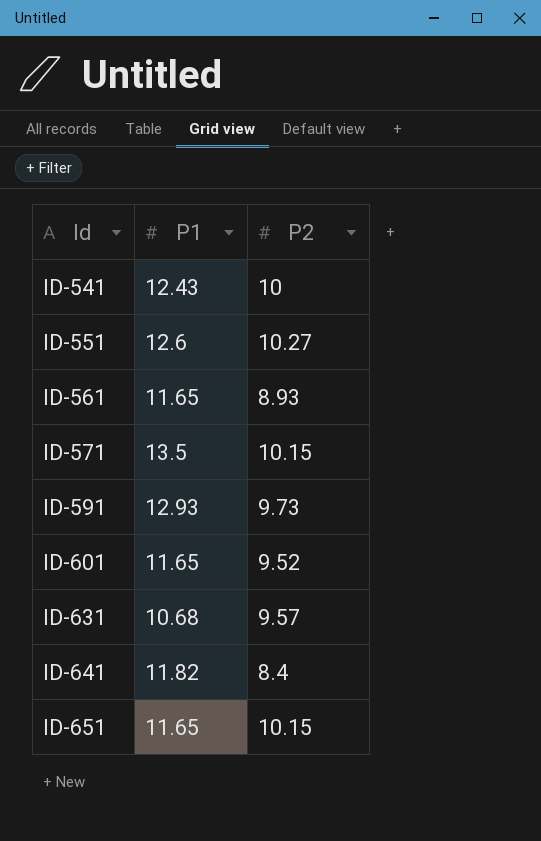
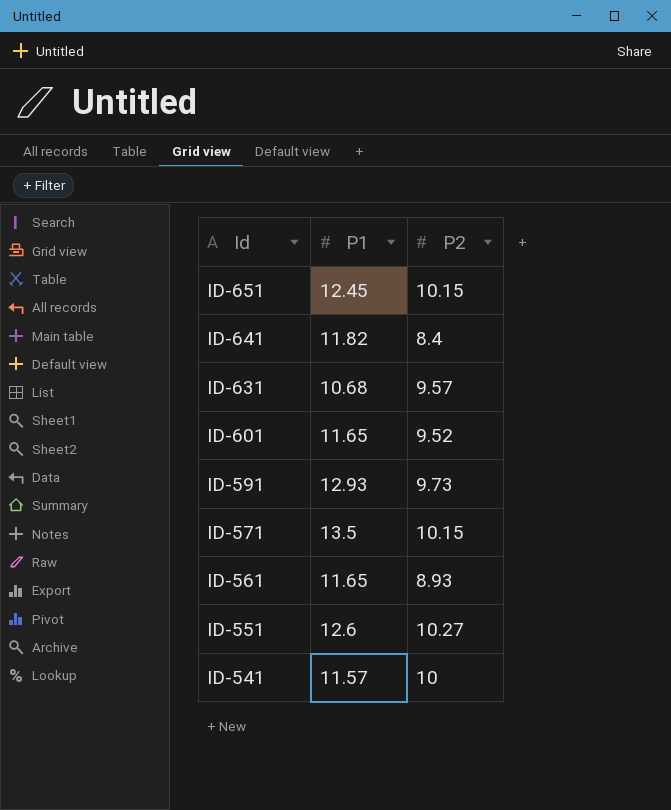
row order: Id ascending -> Id descending
ID-651 | P1: 11.65 -> 12.45
ID-541 | P1: 12.43 -> 11.57

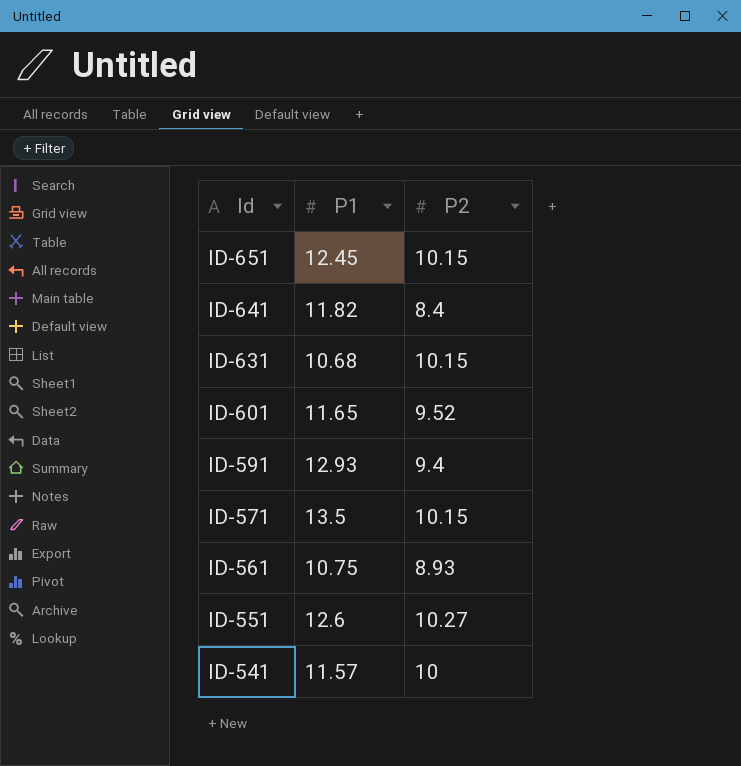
ID-631 | P2: 9.57 -> 10.15
ID-591 | P2: 9.73 -> 9.4
ID-561 | P1: 11.65 -> 10.75

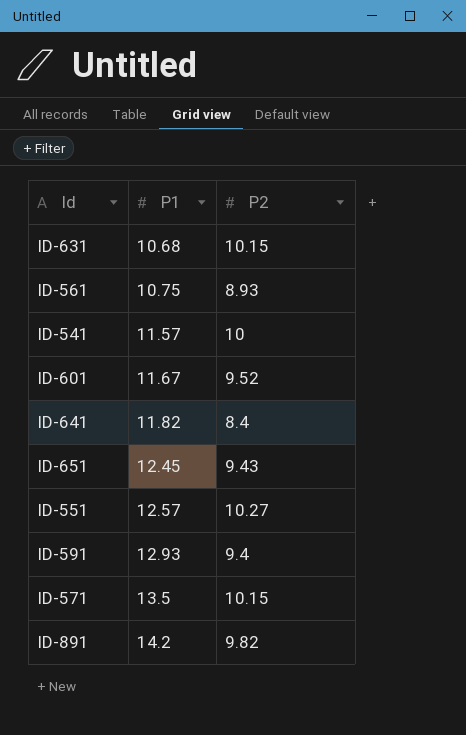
row order: Id descending -> P1 ascending
ID-601 | P1: 11.65 -> 11.67
ID-651 | P2: 10.15 -> 9.43
ID-551 | P1: 12.6 -> 12.57
row ID-891: none -> 14.2 | 9.82

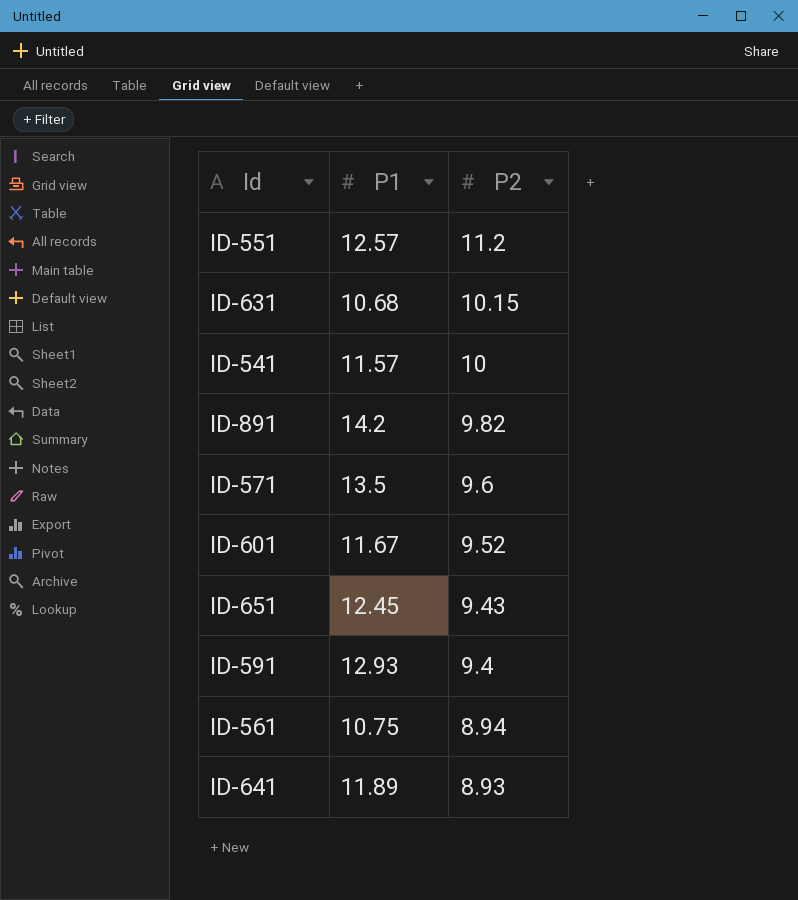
row order: P1 ascending -> P2 descending
ID-551 | P2: 10.27 -> 11.2
ID-571 | P2: 10.15 -> 9.6
ID-561 | P2: 8.93 -> 8.94
ID-641 | P1: 11.82 -> 11.89
ID-641 | P2: 8.4 -> 8.93

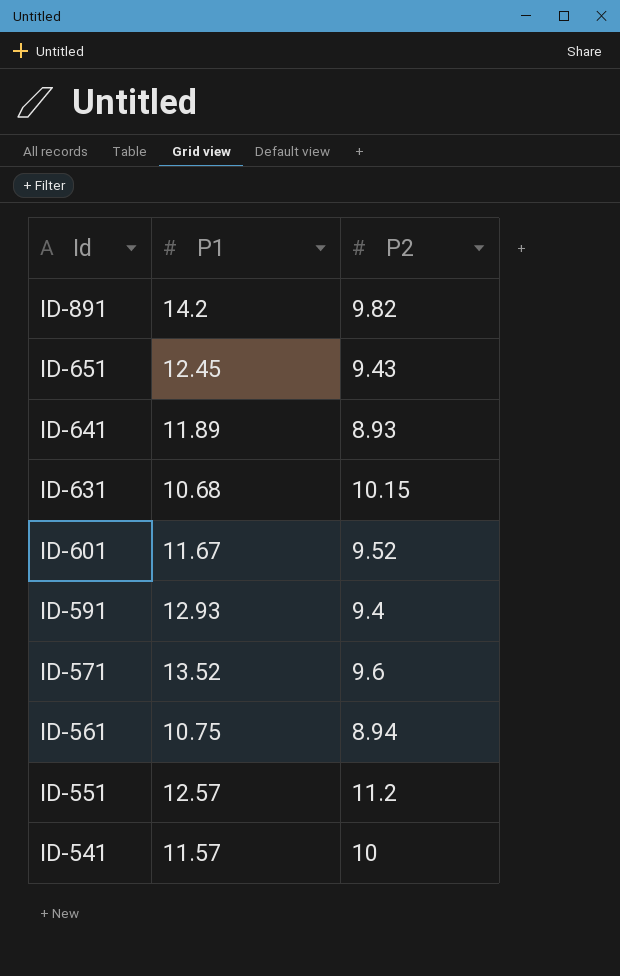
row order: P2 descending -> Id descending
ID-571 | P1: 13.5 -> 13.52

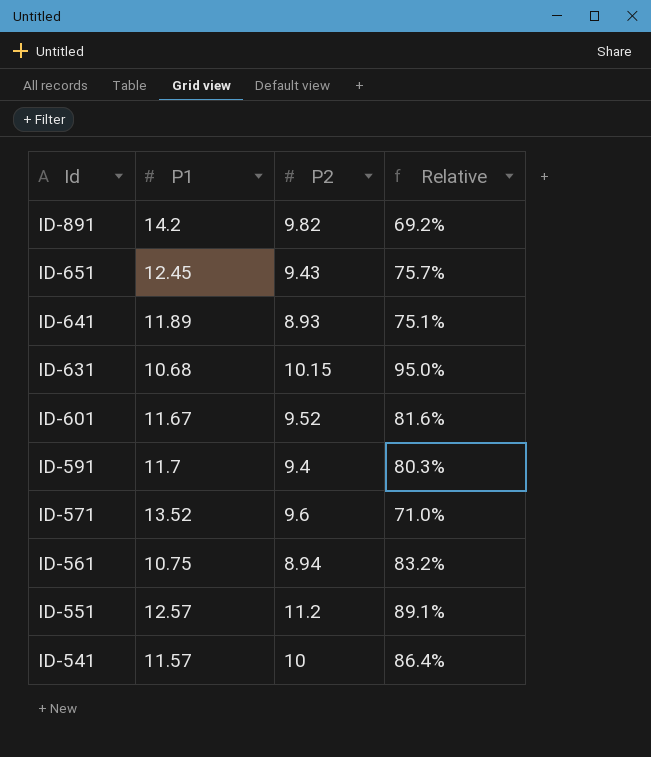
column Relative | formula: none -> [P2] / [P1]
ID-591 | P1: 12.93 -> 11.7

